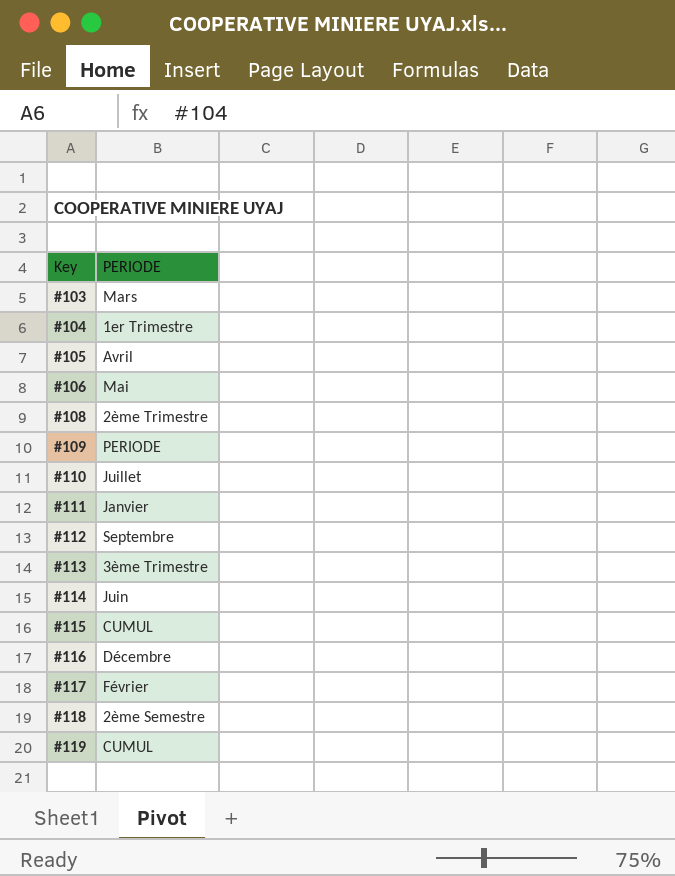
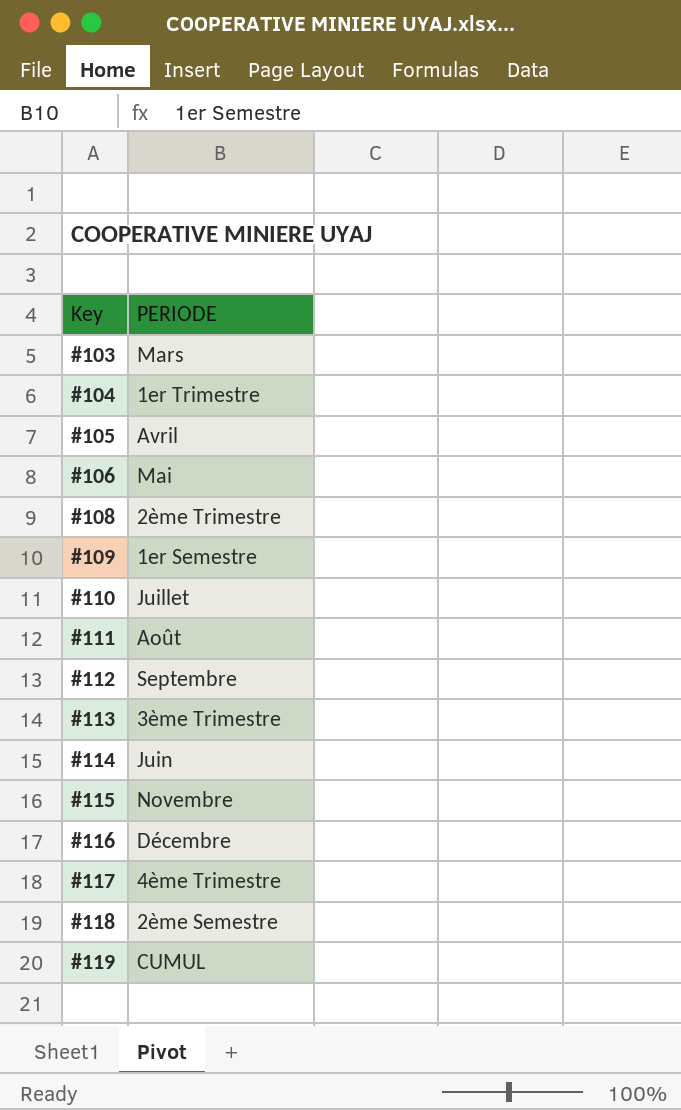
#109 | PERIODE: PERIODE -> 1er Semestre
#111 | PERIODE: Janvier -> Août
#115 | PERIODE: CUMUL -> Novembre
#117 | PERIODE: Février -> 4ème Trimestre

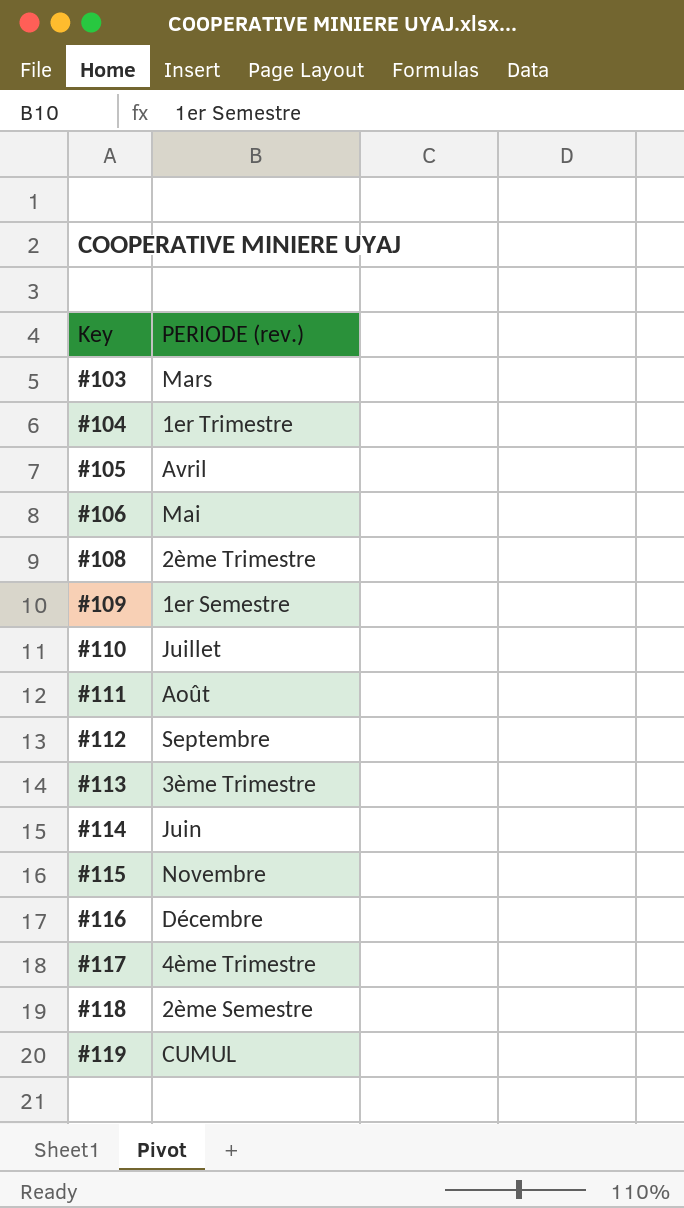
column name: PERIODE -> PERIODE (rev.)

